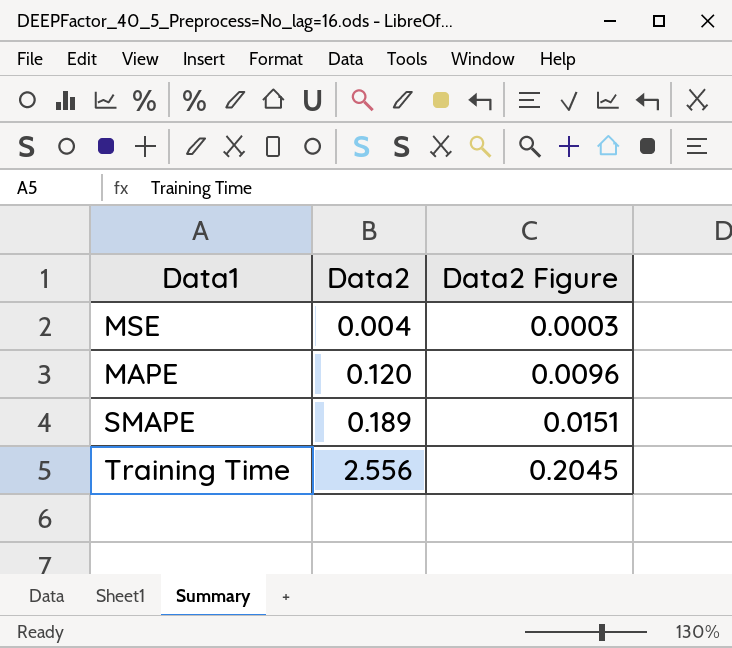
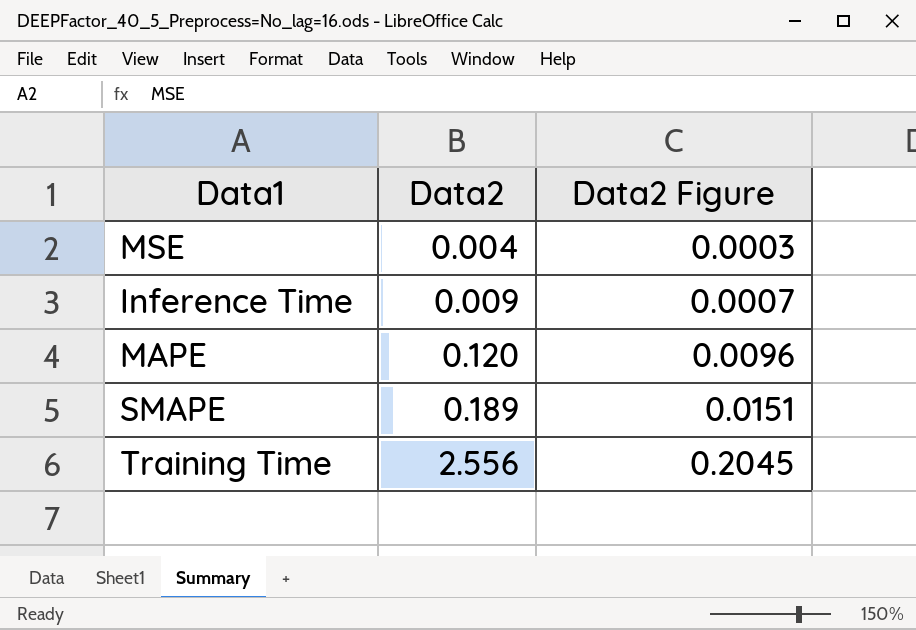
row Inference Time: none -> 0.009 | 0.0007

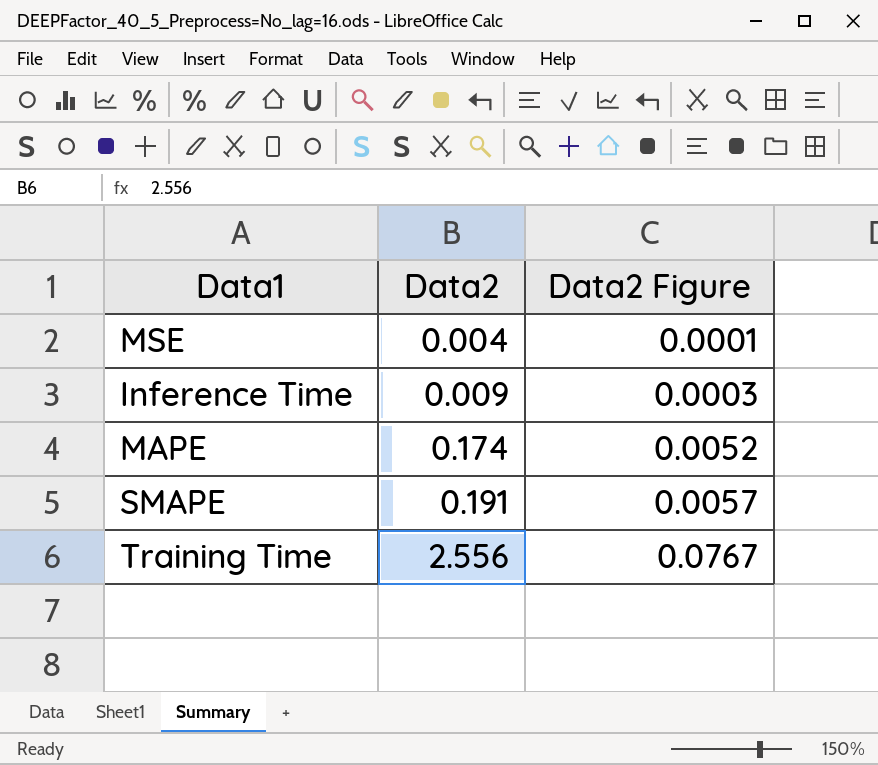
column Data2 Figure | formula: [Data2] * 0.08 -> [Data2] * 0.03
MAPE | Data2: 0.120 -> 0.174
SMAPE | Data2: 0.189 -> 0.191

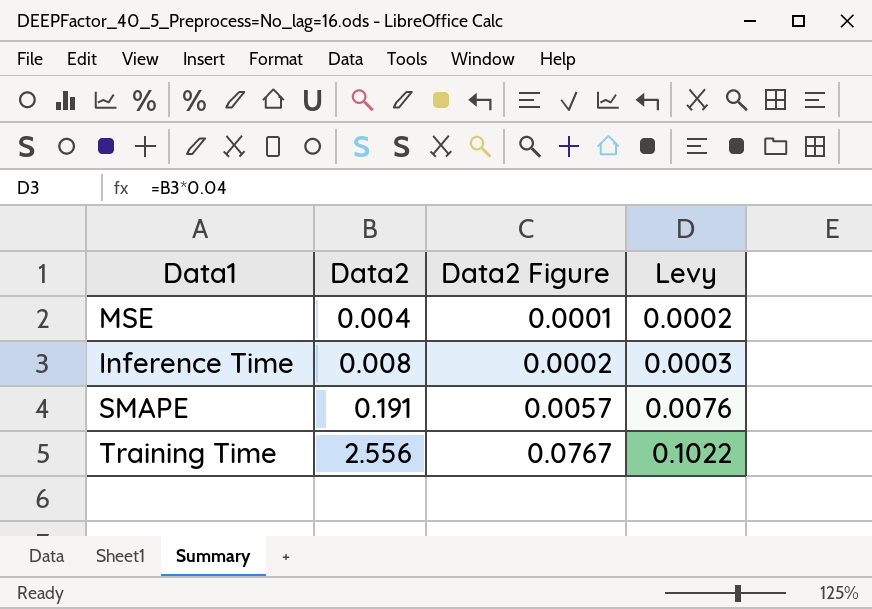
column Levy | formula: none -> [Data2] * 0.04
row MAPE: 0.174 | 0.0052 -> none
Inference Time | Data2: 0.009 -> 0.008
Inference Time | Data2 Figure: 0.0003 -> 0.0002

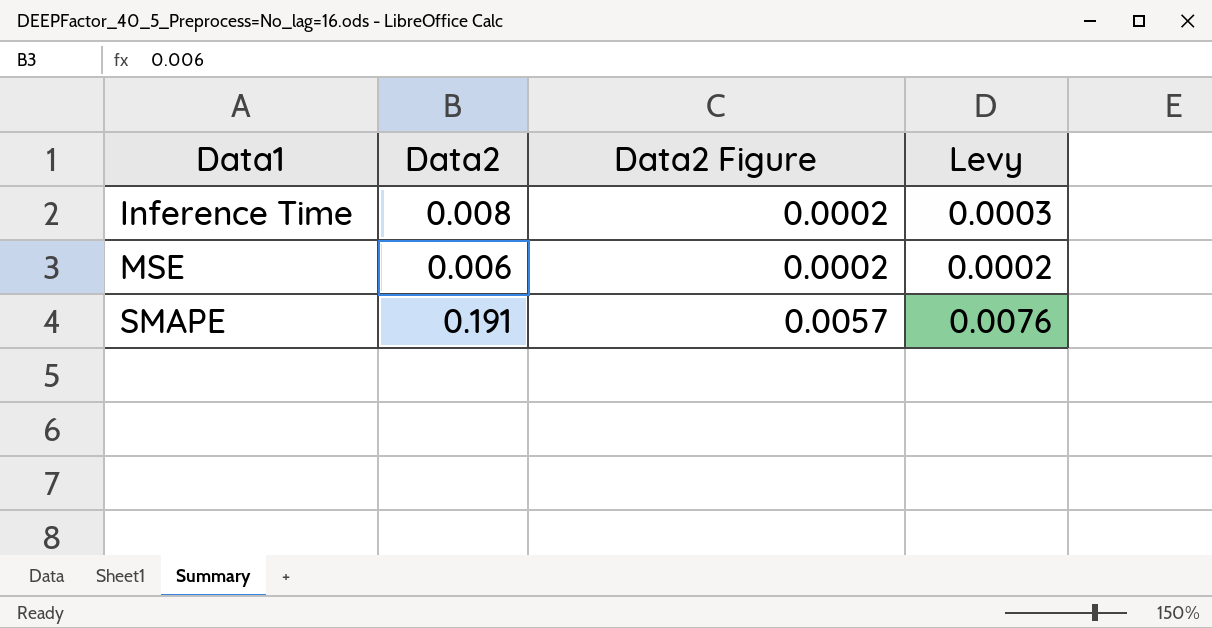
row order: Data2 ascending -> Data1 ascending
row Training Time: 2.556 | 0.0767 | 0.1022 -> none
MSE | Data2: 0.004 -> 0.006
MSE | Data2 Figure: 0.0001 -> 0.0002

